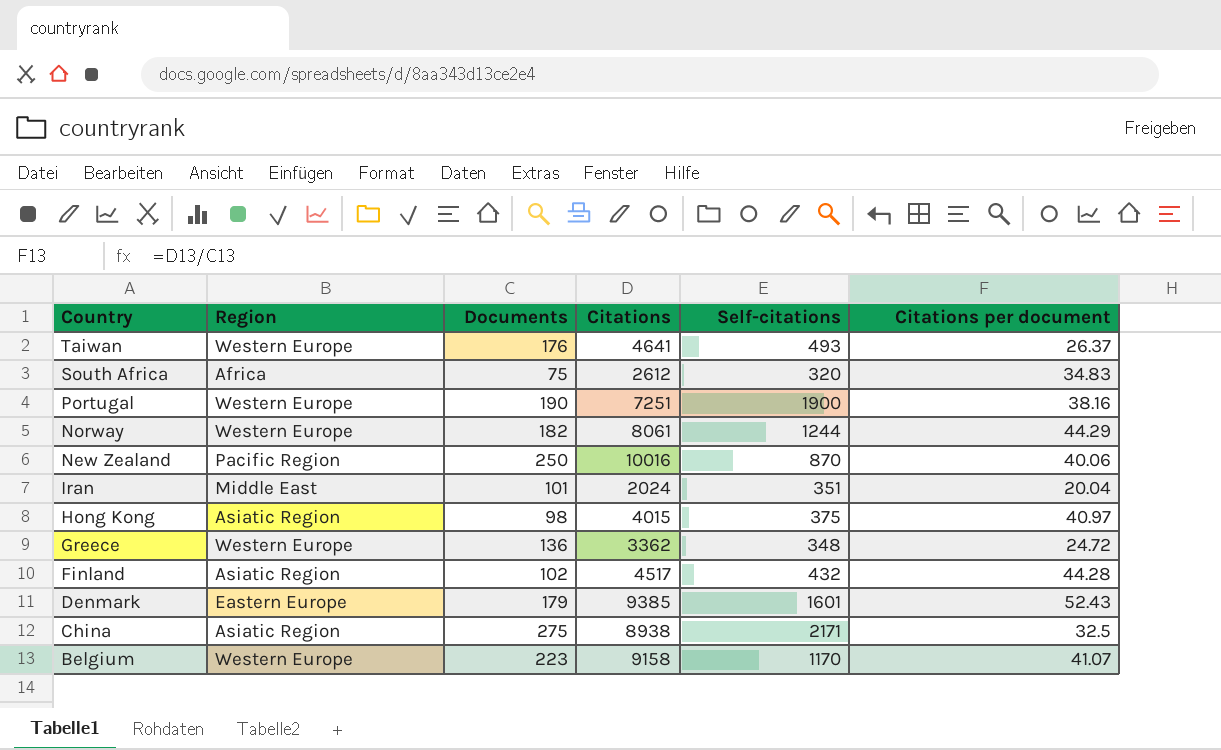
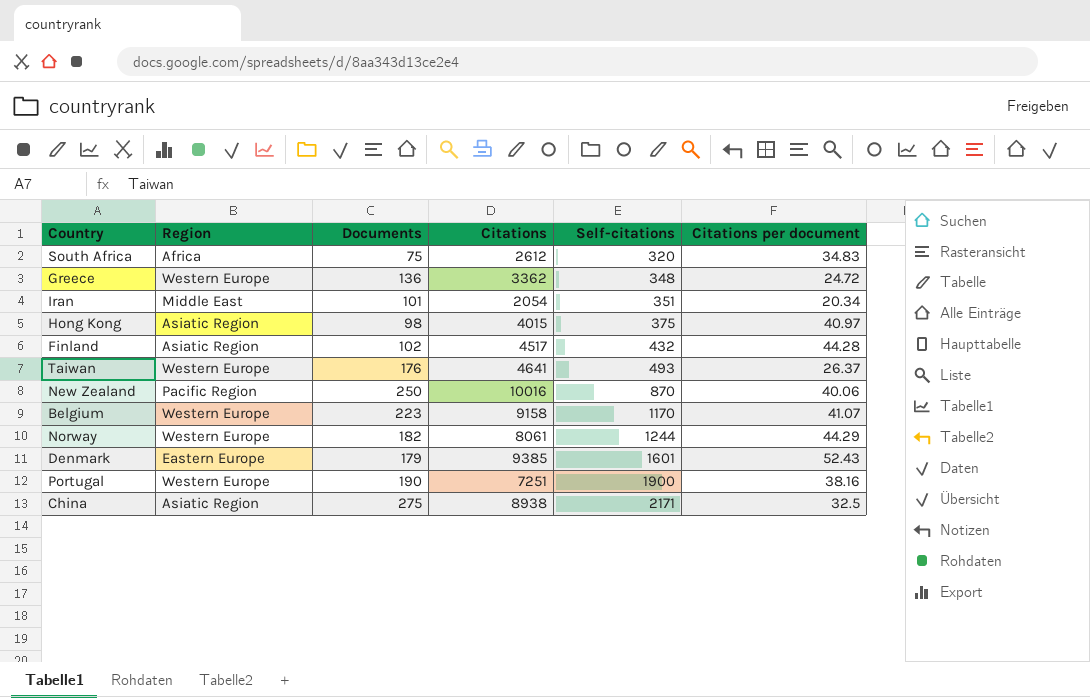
row order: Country descending -> Self-citations ascending
Iran | Citations: 2024 -> 2054
Iran | Citations per document: 20.04 -> 20.34

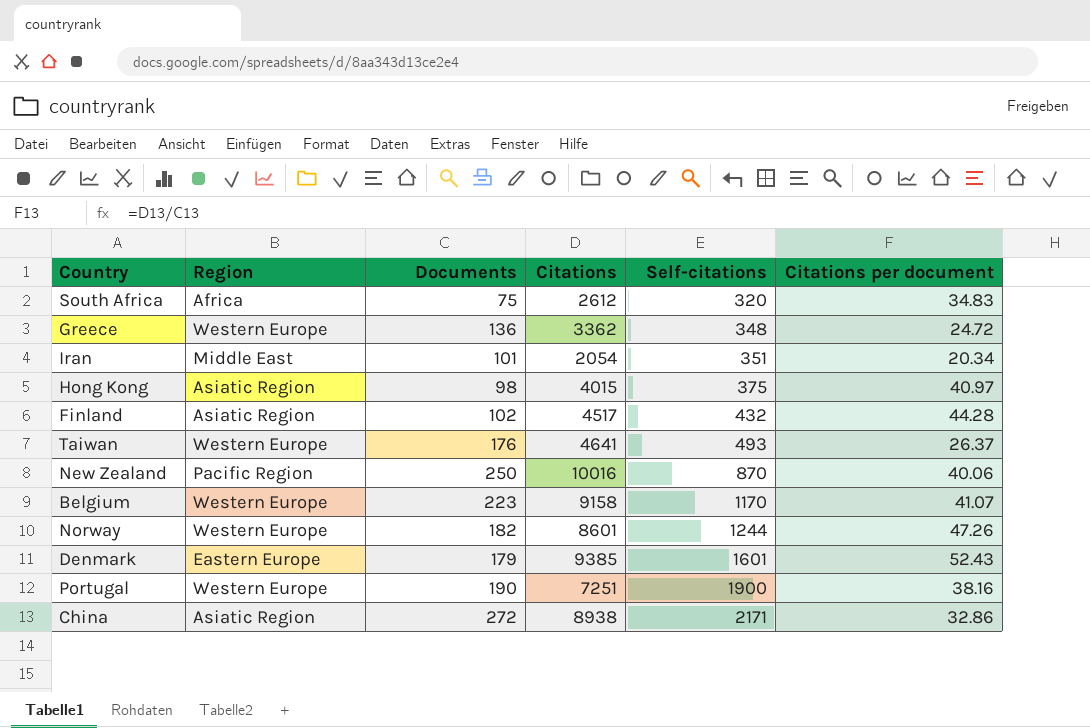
Norway | Citations: 8061 -> 8601
Norway | Citations per document: 44.29 -> 47.26
China | Documents: 275 -> 272
China | Citations per document: 32.5 -> 32.86

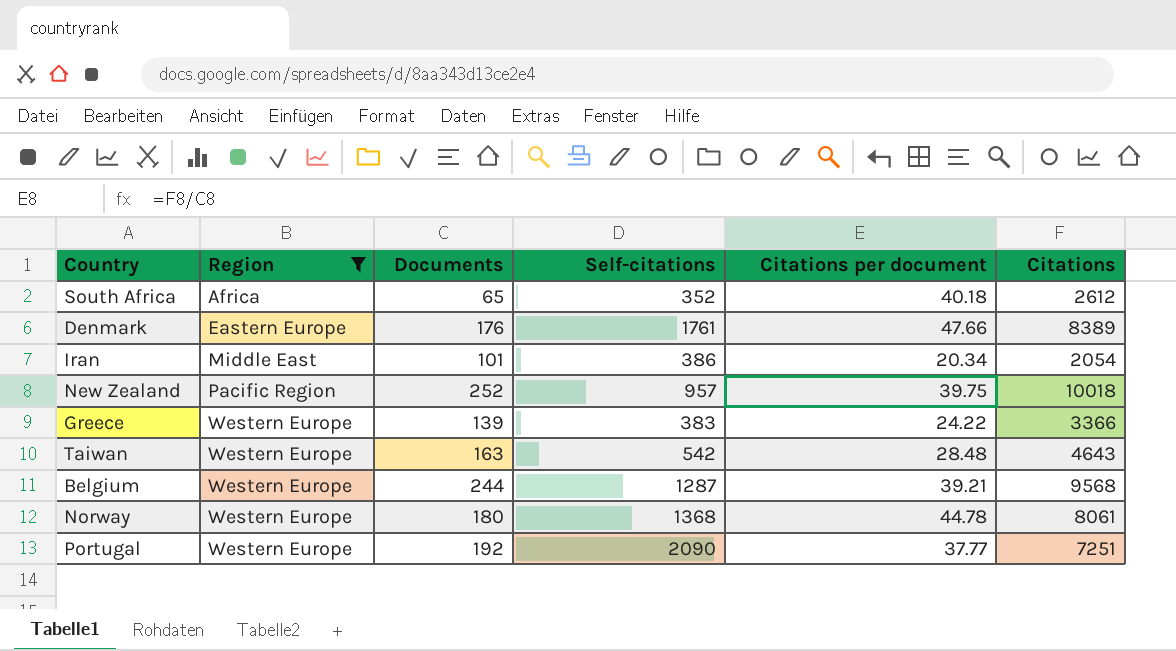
filter: none -> Region != Asiatic Region
row order: Self-citations ascending -> Region ascending
column Citations | position: 4 -> 6
South Africa | Documents: 75 -> 65
South Africa | Self-citations: 320 -> 352
South Africa | Citations per document: 34.83 -> 40.18
Denmark | Documents: 179 -> 176
Denmark | Self-citations: 1601 -> 1761
Denmark | Citations per document: 52.43 -> 47.66
Denmark | Citations: 9385 -> 8389
Iran | Self-citations: 351 -> 386
New Zealand | Documents: 250 -> 252
New Zealand | Self-citations: 870 -> 957
New Zealand | Citations per document: 40.06 -> 39.75
New Zealand | Citations: 10016 -> 10018
Greece | Documents: 136 -> 139
Greece | Self-citations: 348 -> 383
Greece | Citations per document: 24.72 -> 24.22
Greece | Citations: 3362 -> 3366
Taiwan | Documents: 176 -> 163
Taiwan | Self-citations: 493 -> 542
Taiwan | Citations per document: 26.37 -> 28.48
Taiwan | Citations: 4641 -> 4643
Belgium | Documents: 223 -> 244
Belgium | Self-citations: 1170 -> 1287
Belgium | Citations per document: 41.07 -> 39.21
Belgium | Citations: 9158 -> 9568
Norway | Documents: 182 -> 180
Norway | Self-citations: 1244 -> 1368
Norway | Citations per document: 47.26 -> 44.78
Norway | Citations: 8601 -> 8061
Portugal | Documents: 190 -> 192
Portugal | Self-citations: 1900 -> 2090
Portugal | Citations per document: 38.16 -> 37.77

